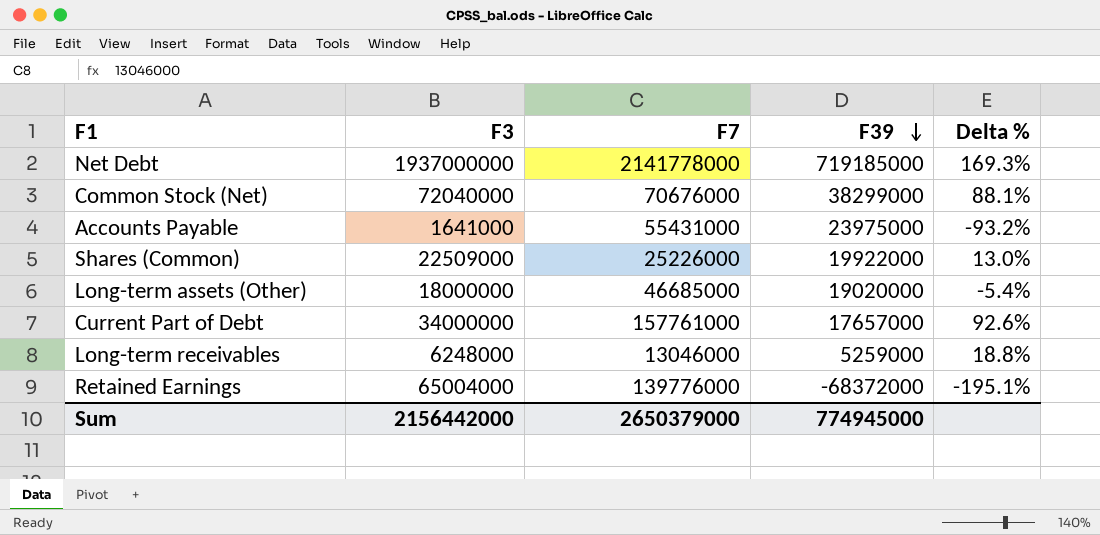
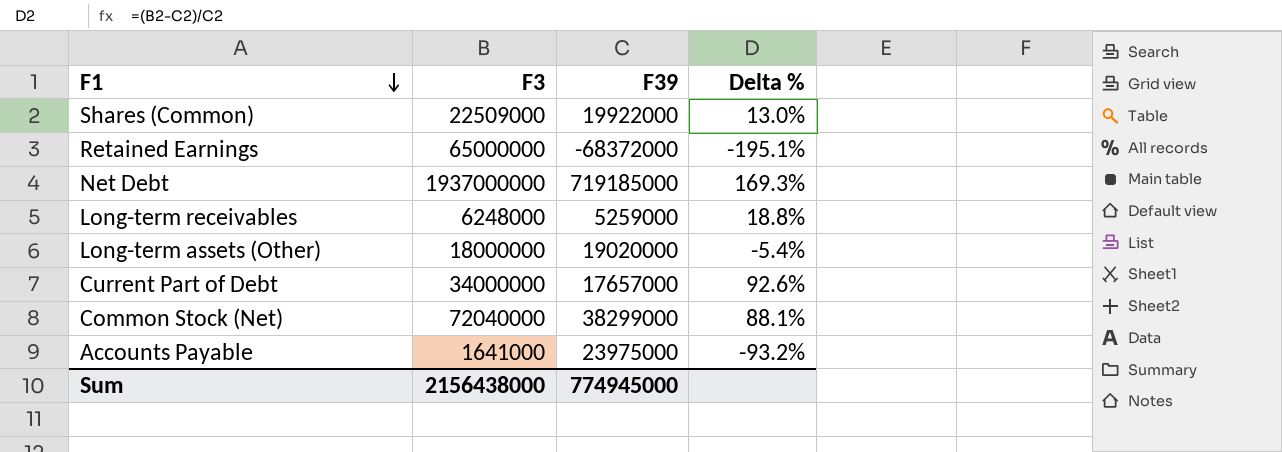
row order: F39 descending -> F1 descending
column F7 | position: 3 -> none
Retained Earnings | F3: 65004000 -> 65000000
Sum | F3: 2156442000 -> 2156438000

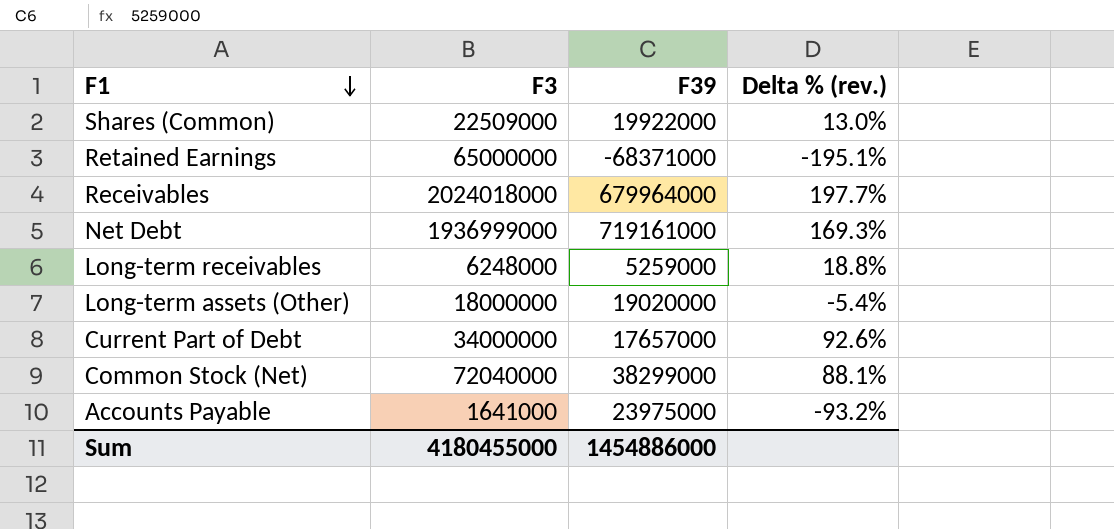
column name: Delta % -> Delta % (rev.)
Retained Earnings | F39: -68372000 -> -68371000
row Receivables: none -> 2024018000 | 679964000 | 197.7%
Net Debt | F3: 1937000000 -> 1936999000
Net Debt | F39: 719185000 -> 719161000
Sum | F3: 2156438000 -> 4180455000
Sum | F39: 774945000 -> 1454886000

